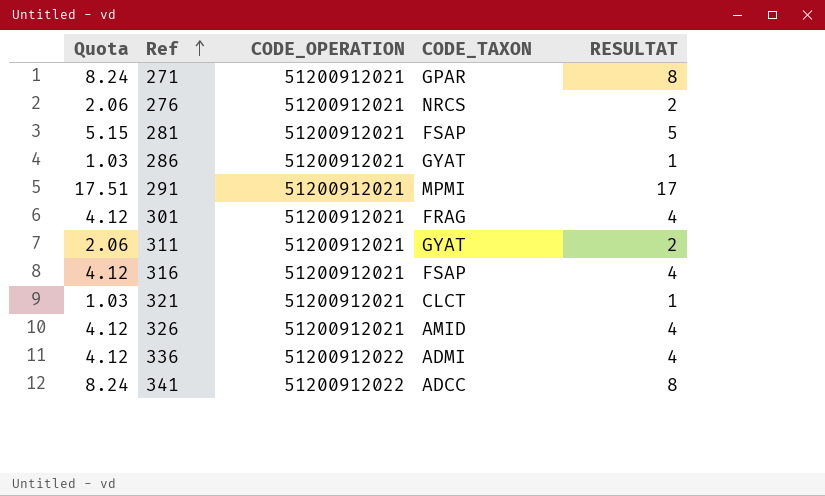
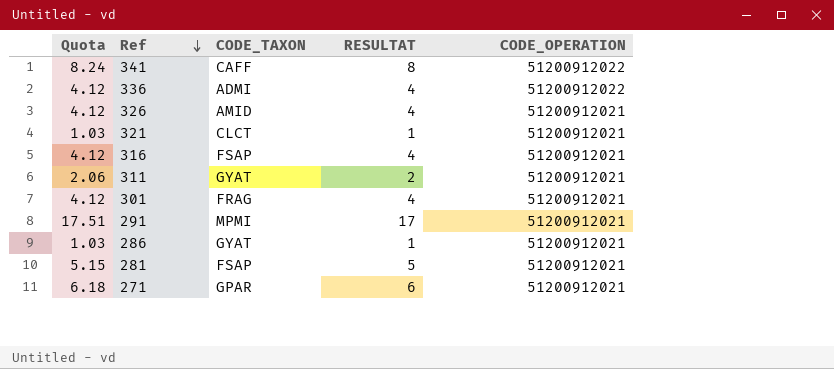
row order: Ref ascending -> Ref descending
column CODE_OPERATION | position: 3 -> 5
row 276: 2.06 | 51200912021 | NRCS | 2 -> none
341 | CODE_TAXON: ADCC -> CAFF
271 | Quota: 8.24 -> 6.18
271 | RESULTAT: 8 -> 6

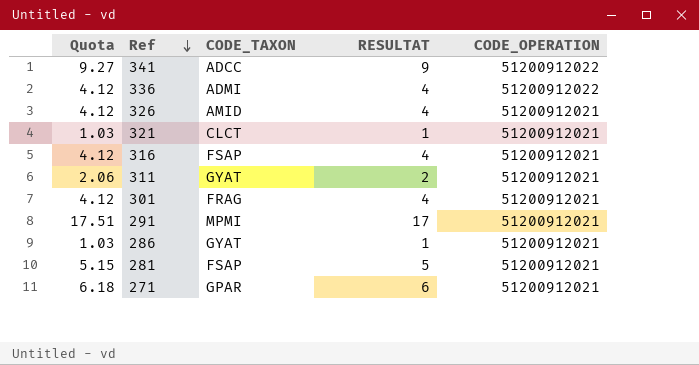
341 | Quota: 8.24 -> 9.27
341 | CODE_TAXON: CAFF -> ADCC
341 | RESULTAT: 8 -> 9

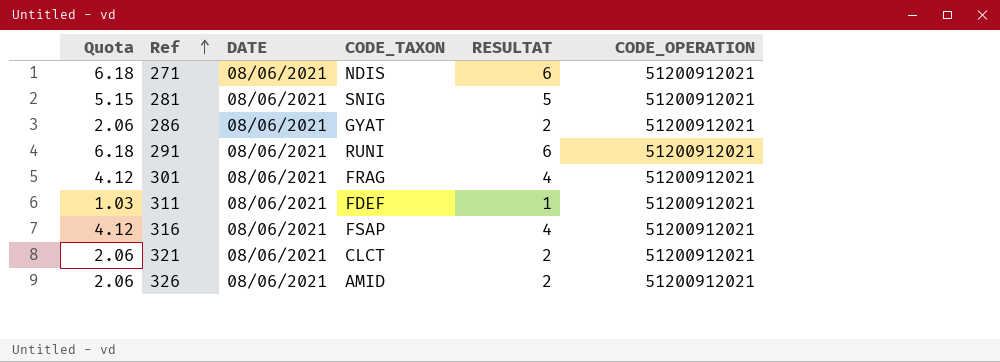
row order: Ref descending -> Ref ascending
column DATE | position: none -> 3
row 341: 9.27 | ADCC | 9 | 51200912022 -> none
row 336: 4.12 | ADMI | 4 | 51200912022 -> none
271 | CODE_TAXON: GPAR -> NDIS
281 | CODE_TAXON: FSAP -> SNIG
286 | Quota: 1.03 -> 2.06
286 | RESULTAT: 1 -> 2
291 | Quota: 17.51 -> 6.18
291 | CODE_TAXON: MPMI -> RUNI
291 | RESULTAT: 17 -> 6
311 | Quota: 2.06 -> 1.03
311 | CODE_TAXON: GYAT -> FDEF
311 | RESULTAT: 2 -> 1
321 | Quota: 1.03 -> 2.06
321 | RESULTAT: 1 -> 2
326 | Quota: 4.12 -> 2.06
326 | RESULTAT: 4 -> 2

